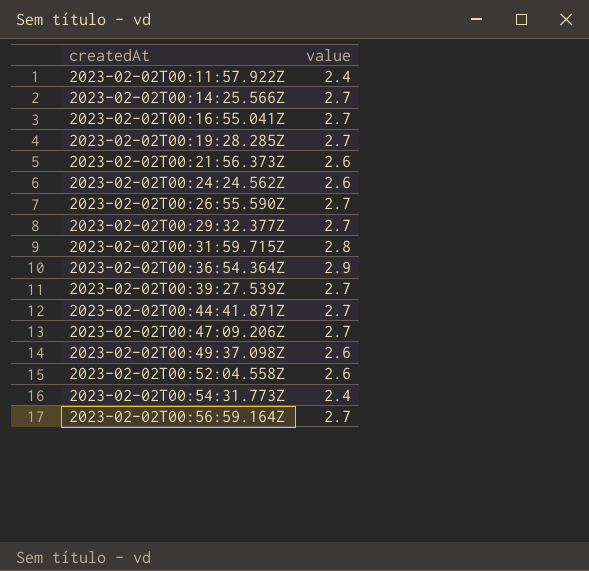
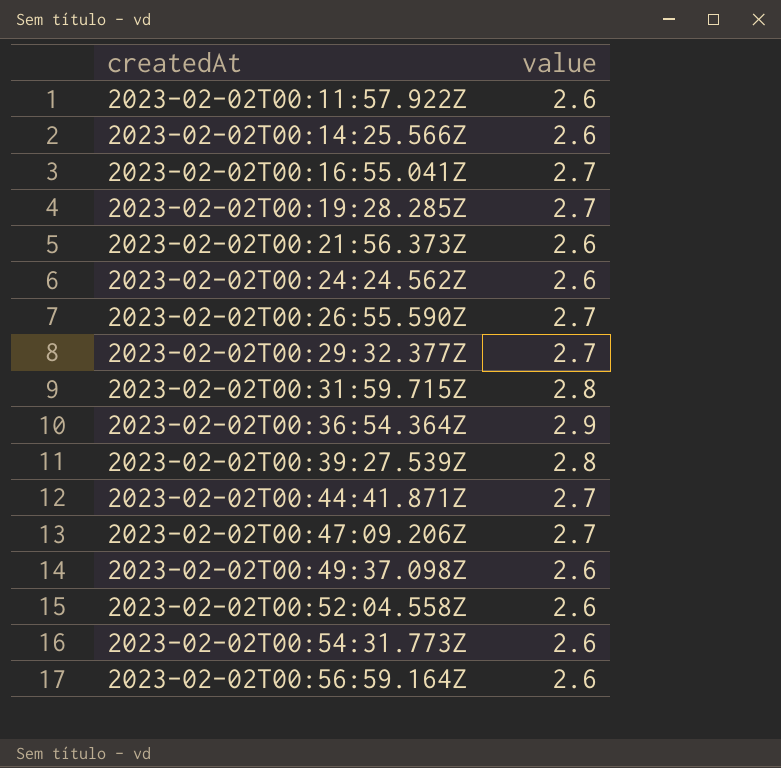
2023-02-02T00:11:57.922Z | value: 2.4 -> 2.6
2023-02-02T00:14:25.566Z | value: 2.7 -> 2.6
2023-02-02T00:39:27.539Z | value: 2.7 -> 2.8
2023-02-02T00:54:31.773Z | value: 2.4 -> 2.6
2023-02-02T00:56:59.164Z | value: 2.7 -> 2.6

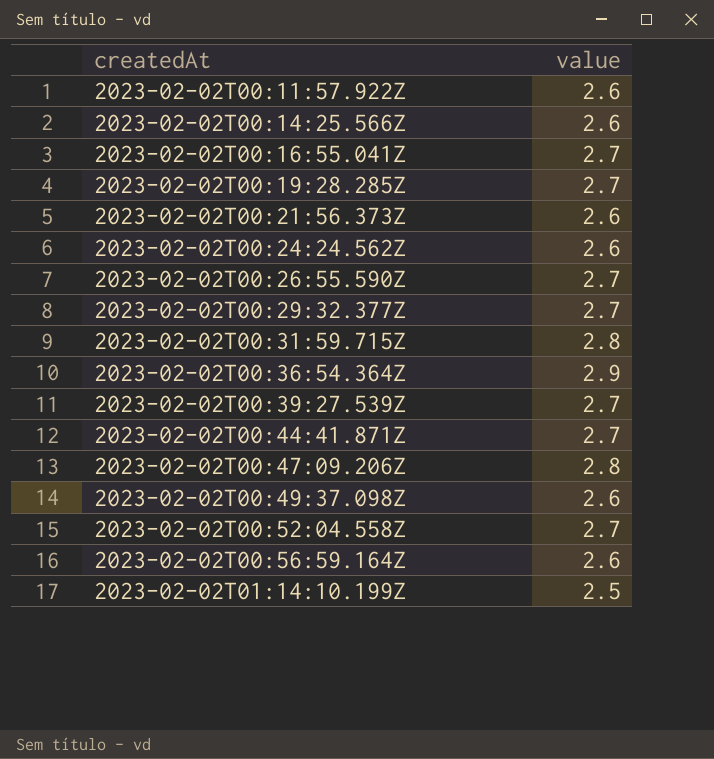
row 2023-02-02T00:54:31.773Z: 2.6 -> none
2023-02-02T00:39:27.539Z | value: 2.8 -> 2.7
2023-02-02T00:47:09.206Z | value: 2.7 -> 2.8
2023-02-02T00:52:04.558Z | value: 2.6 -> 2.7
row 2023-02-02T01:14:10.199Z: none -> 2.5

